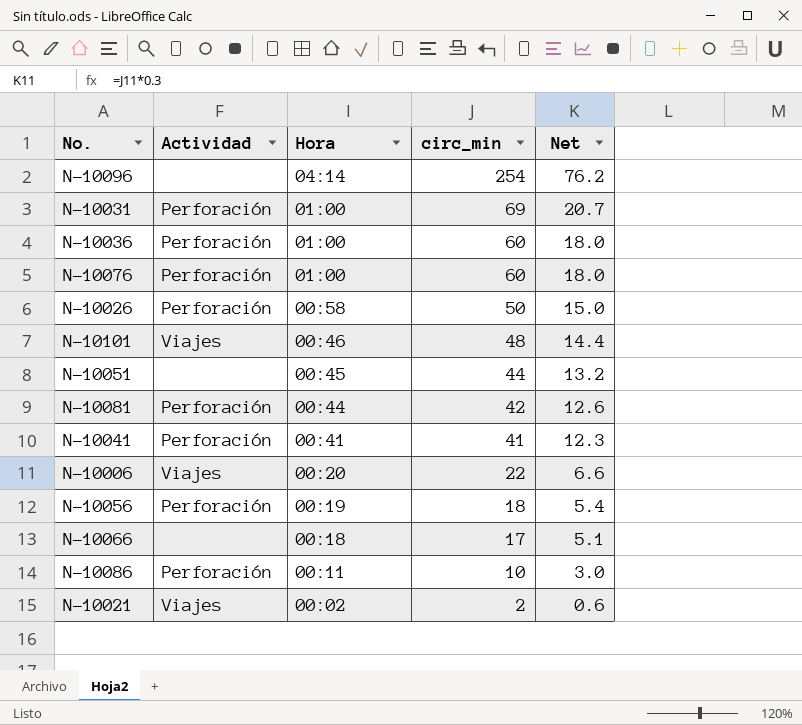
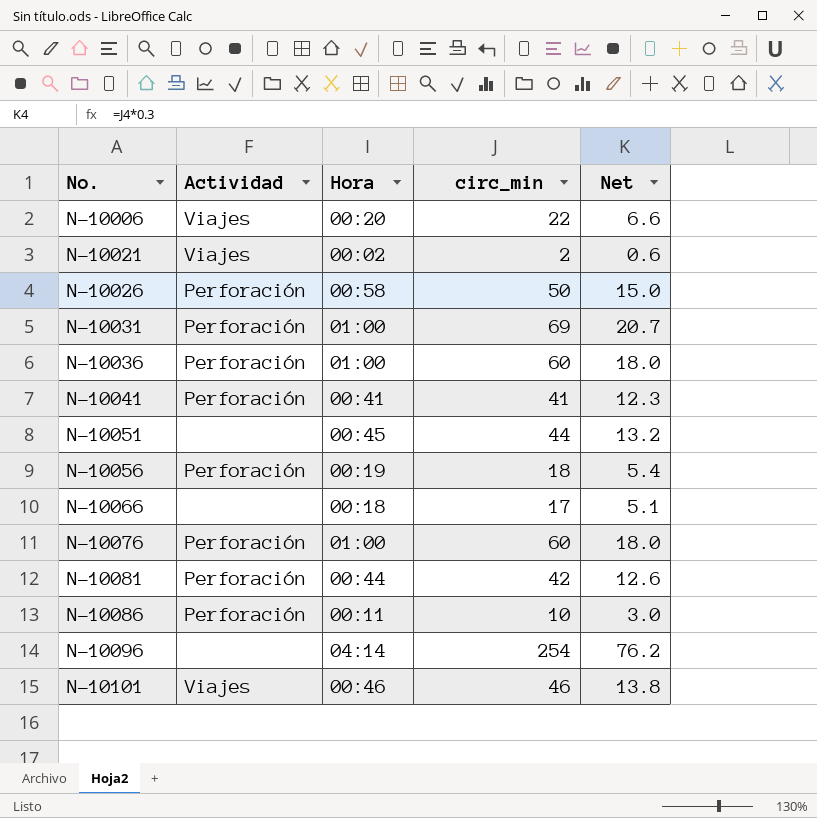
row order: Hora descending -> No. ascending
N-10101 | circ_min: 48 -> 46
N-10101 | Net: 14.4 -> 13.8

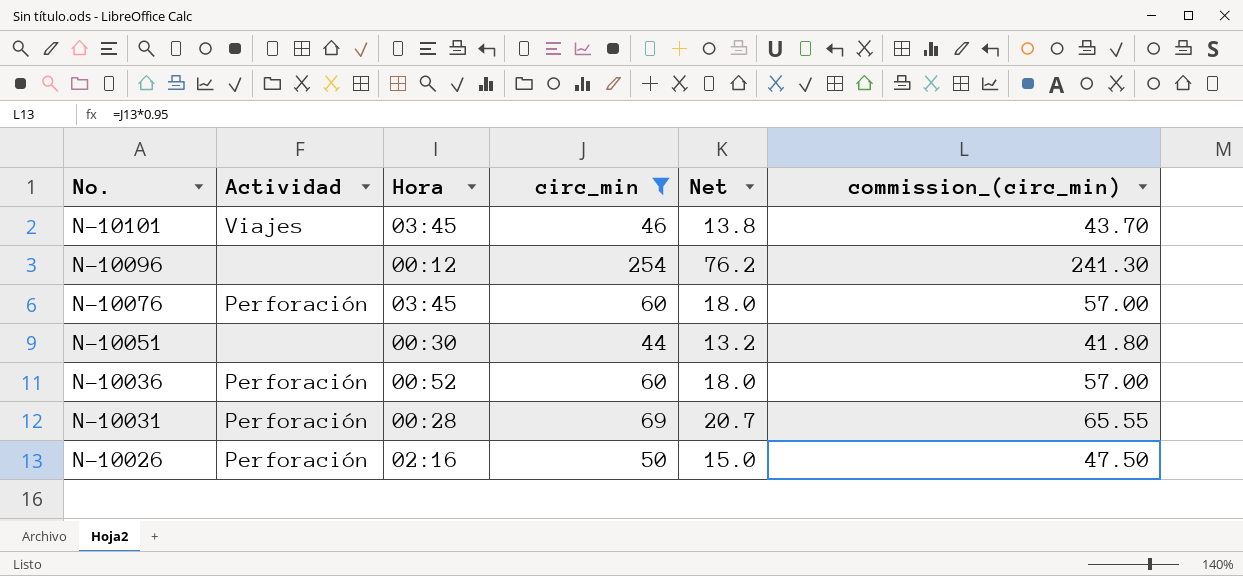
filter: none -> circ_min >= 44
row order: No. ascending -> No. descending
column commission_(circ_min) | formula: none -> [circ_min] * 0.95
N-10101 | Hora: 00:46 -> 03:45
N-10096 | Hora: 04:14 -> 00:12
N-10076 | Hora: 01:00 -> 03:45
N-10051 | Hora: 00:45 -> 00:30
N-10036 | Hora: 01:00 -> 00:52
N-10031 | Hora: 01:00 -> 00:28
N-10026 | Hora: 00:58 -> 02:16

